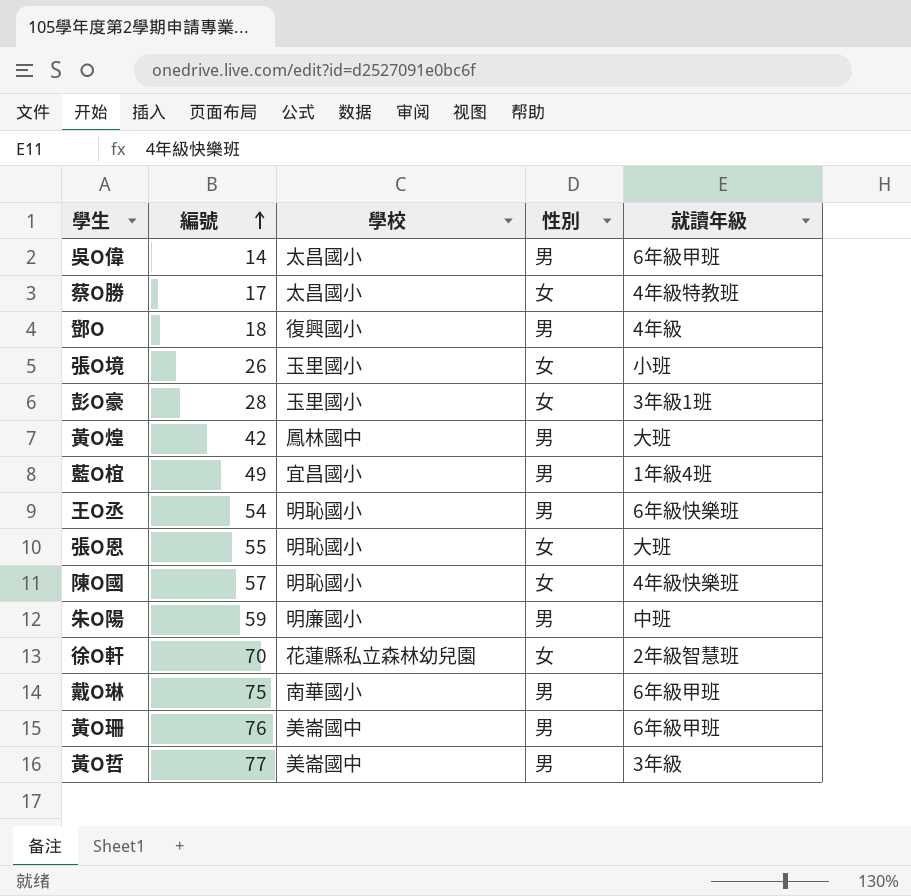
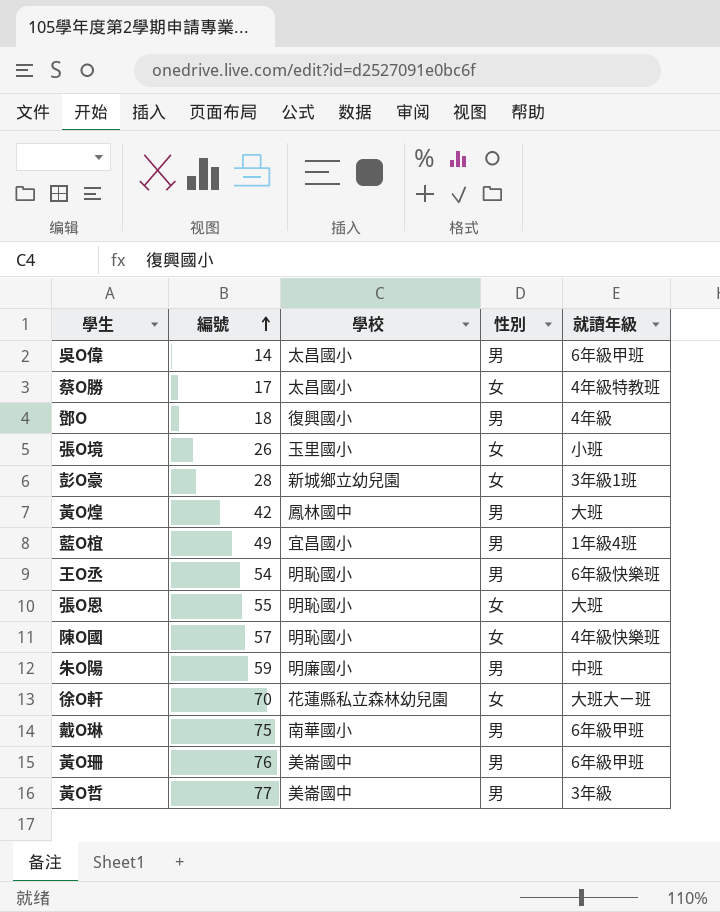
彭O豪 | 學校: 玉里國小 -> 新城鄉立幼兒園
徐O軒 | 就讀年級: 2年級智慧班 -> 大班大ㄧ班

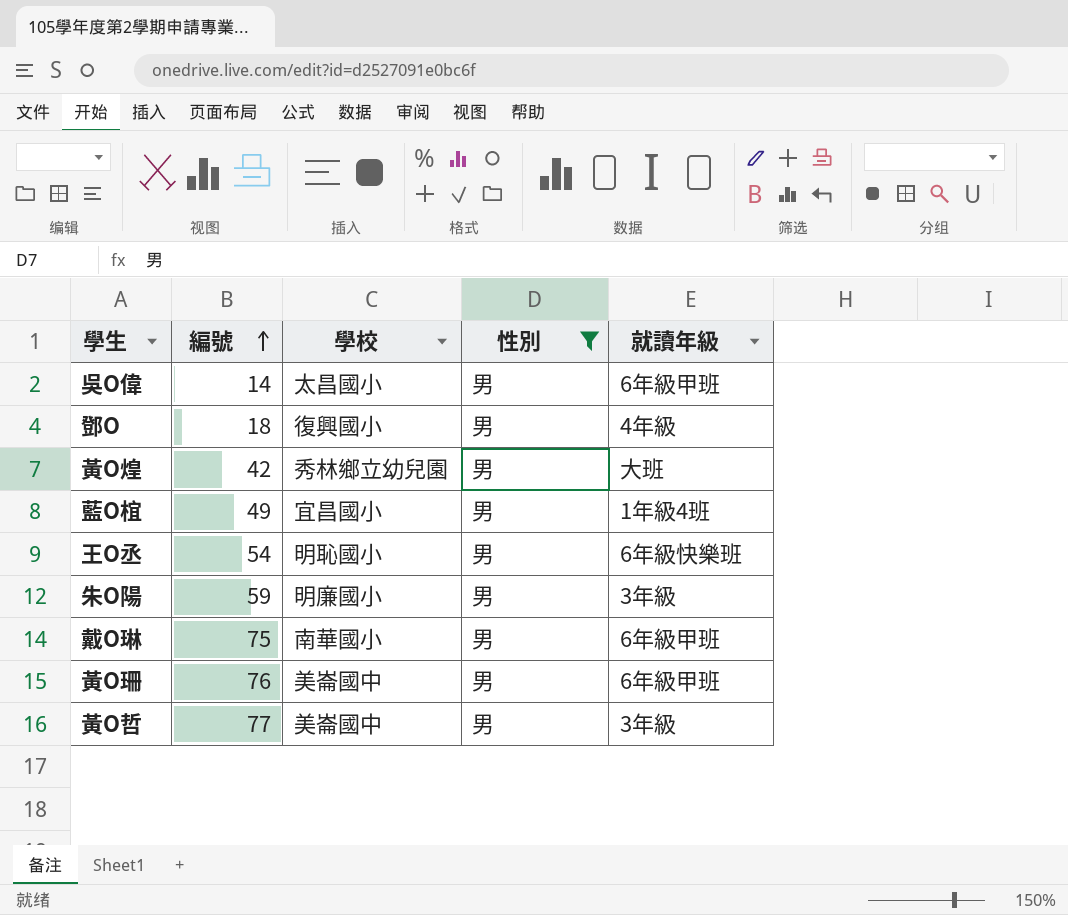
filter: none -> 性別 = 男
黃O煌 | 學校: 鳳林國中 -> 秀林鄉立幼兒園
朱O陽 | 就讀年級: 中班 -> 3年級

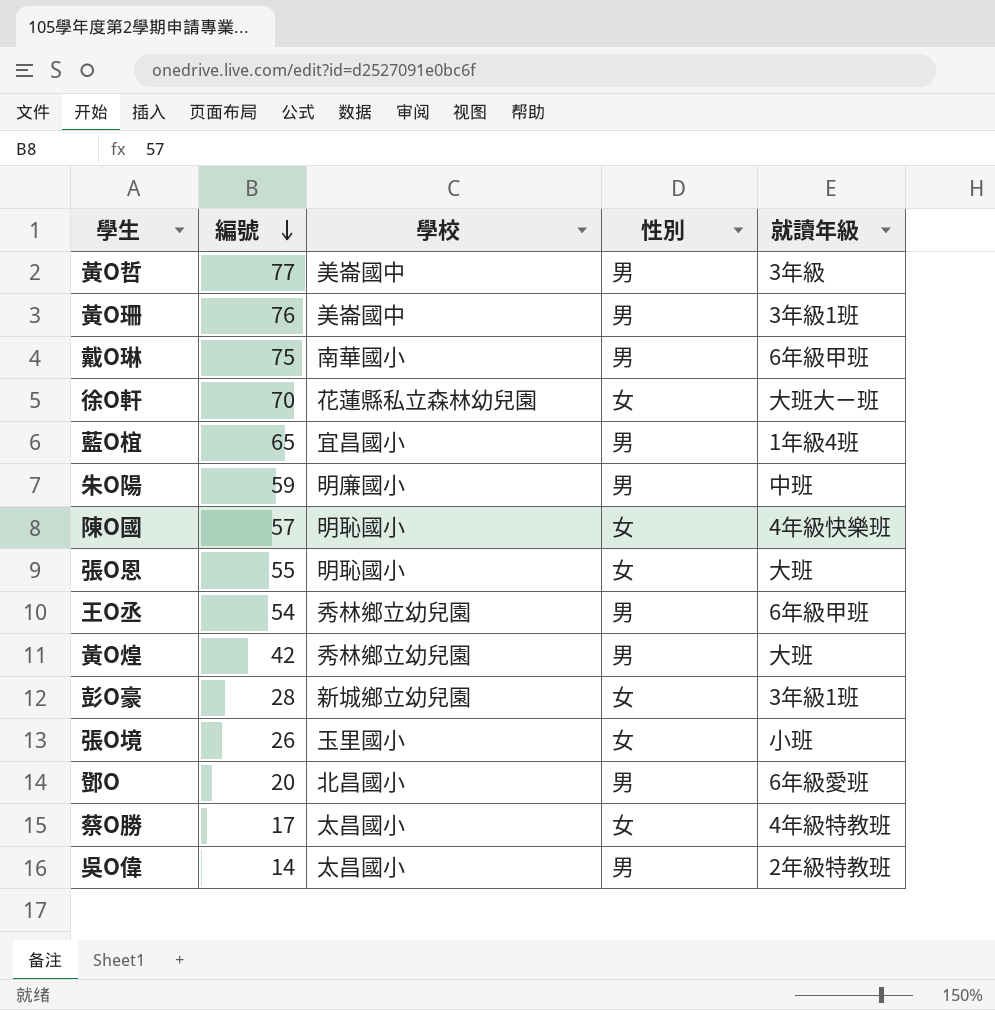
filter: 性別 = 男 -> none
row order: 編號 ascending -> 編號 descending
黃O珊 | 就讀年級: 6年級甲班 -> 3年級1班
藍O椬 | 編號: 49 -> 65
朱O陽 | 就讀年級: 3年級 -> 中班
王O丞 | 學校: 明恥國小 -> 秀林鄉立幼兒園
王O丞 | 就讀年級: 6年級快樂班 -> 6年級甲班
鄧O | 編號: 18 -> 20
鄧O | 學校: 復興國小 -> 北昌國小
鄧O | 就讀年級: 4年級 -> 6年級愛班
吳O偉 | 就讀年級: 6年級甲班 -> 2年級特教班

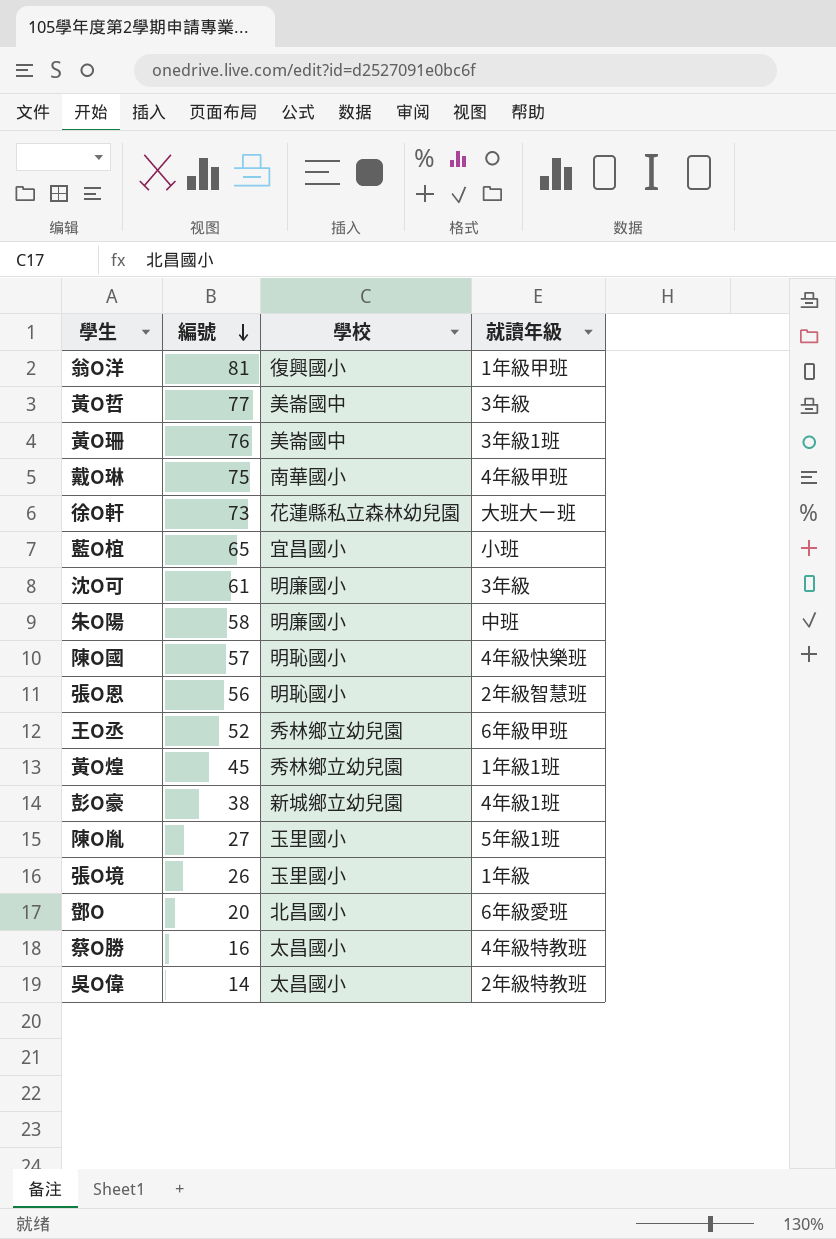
column 性別 | position: 4 -> none
row 翁O洋: none -> 81 | 復興國小 | 1年級甲班
戴O琳 | 就讀年級: 6年級甲班 -> 4年級甲班
徐O軒 | 編號: 70 -> 73
藍O椬 | 就讀年級: 1年級4班 -> 小班
row 沈O可: none -> 61 | 明廉國小 | 3年級
朱O陽 | 編號: 59 -> 58
張O恩 | 編號: 55 -> 56
張O恩 | 就讀年級: 大班 -> 2年級智慧班
王O丞 | 編號: 54 -> 52
黃O煌 | 編號: 42 -> 45
黃O煌 | 就讀年級: 大班 -> 1年級1班
彭O豪 | 編號: 28 -> 38
彭O豪 | 就讀年級: 3年級1班 -> 4年級1班
row 陳O胤: none -> 27 | 玉里國小 | 5年級1班
張O境 | 就讀年級: 小班 -> 1年級
蔡O勝 | 編號: 17 -> 16

